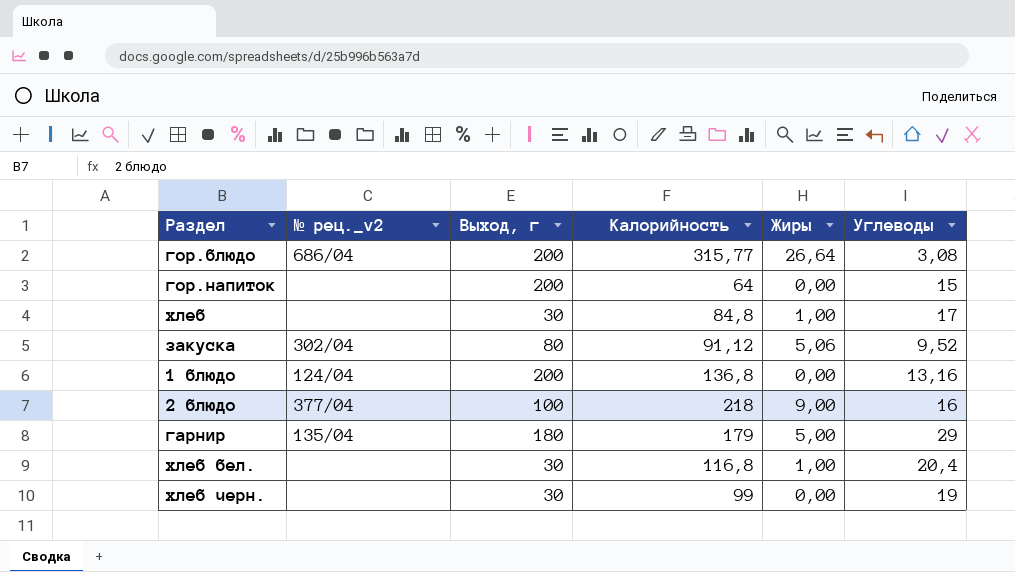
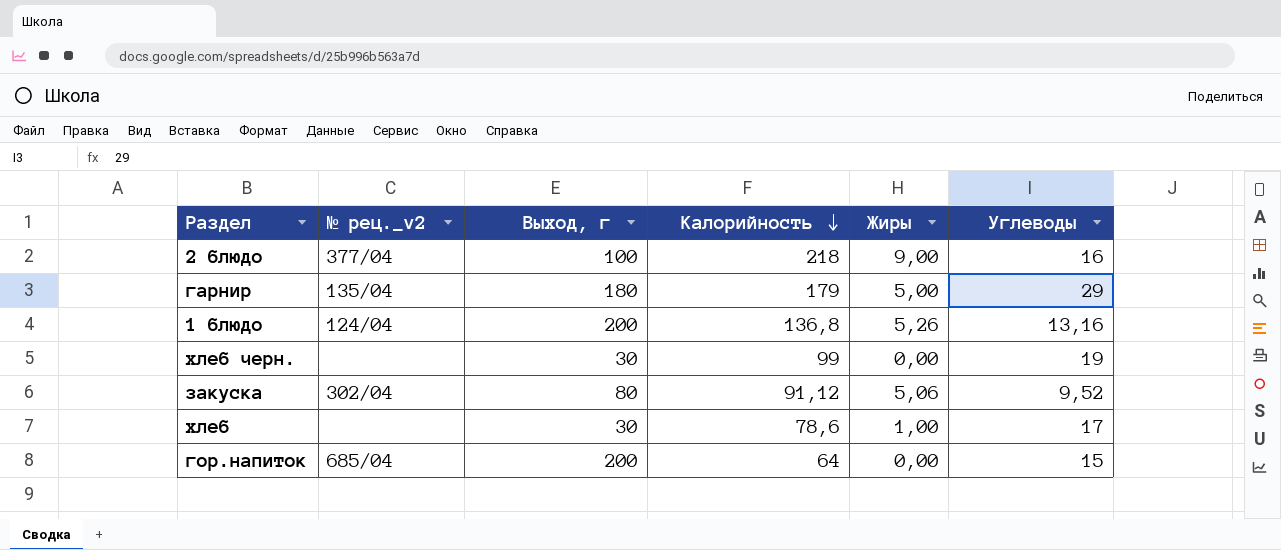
row order: none -> Калорийность descending
row гор.блюдо: 686/04 | 200 | 315,77 | 26,64 | 3,08 -> none
row хлеб бел.: none | 30 | 116,8 | 1,00 | 20,4 -> none
1 блюдо | Жиры: 0,00 -> 5,26
хлеб | Калорийность: 84,8 -> 78,6
гор.напиток | № рец._v2: none -> 685/04

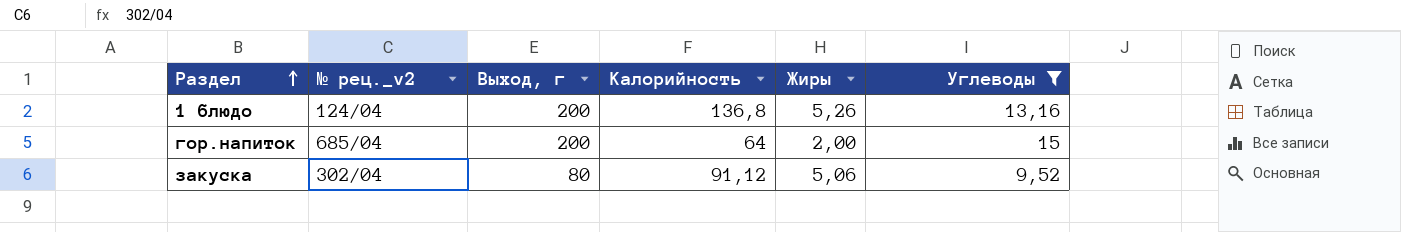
filter: none -> Углеводы <= 15
row order: Калорийность descending -> Раздел ascending
гор.напиток | Жиры: 0,00 -> 2,00

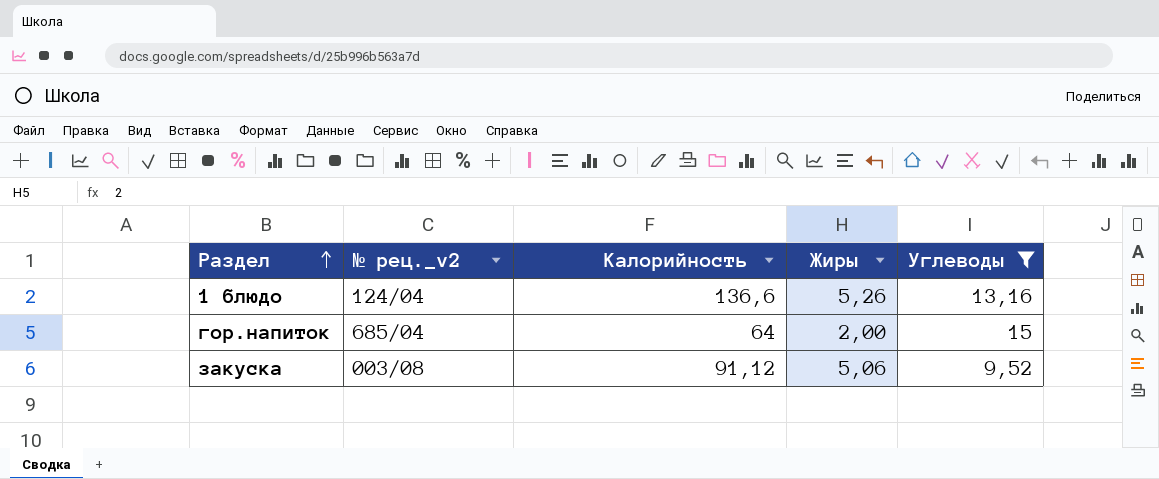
column Выход, г | position: 3 -> none
1 блюдо | Калорийность: 136,8 -> 136,6
закуска | № рец._v2: 302/04 -> 003/08

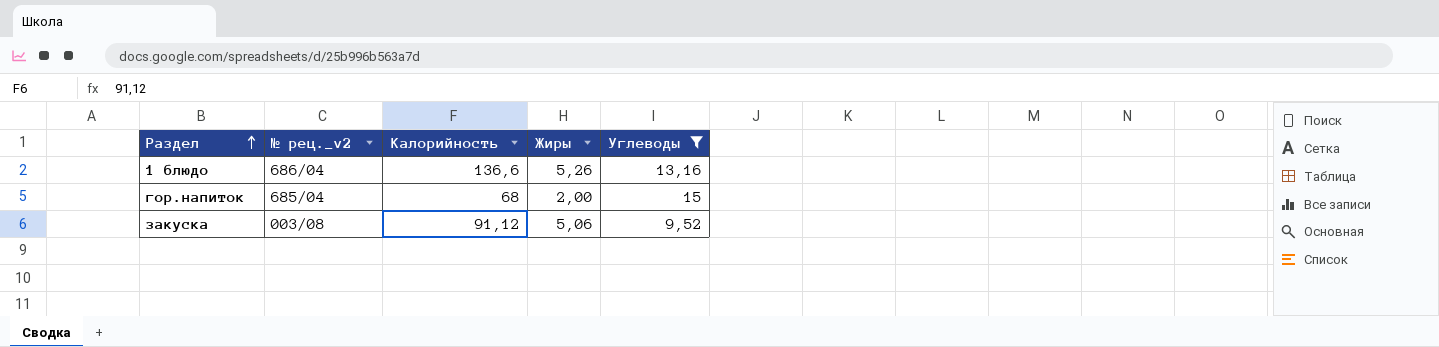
1 блюдо | № рец._v2: 124/04 -> 686/04
гор.напиток | Калорийность: 64 -> 68

